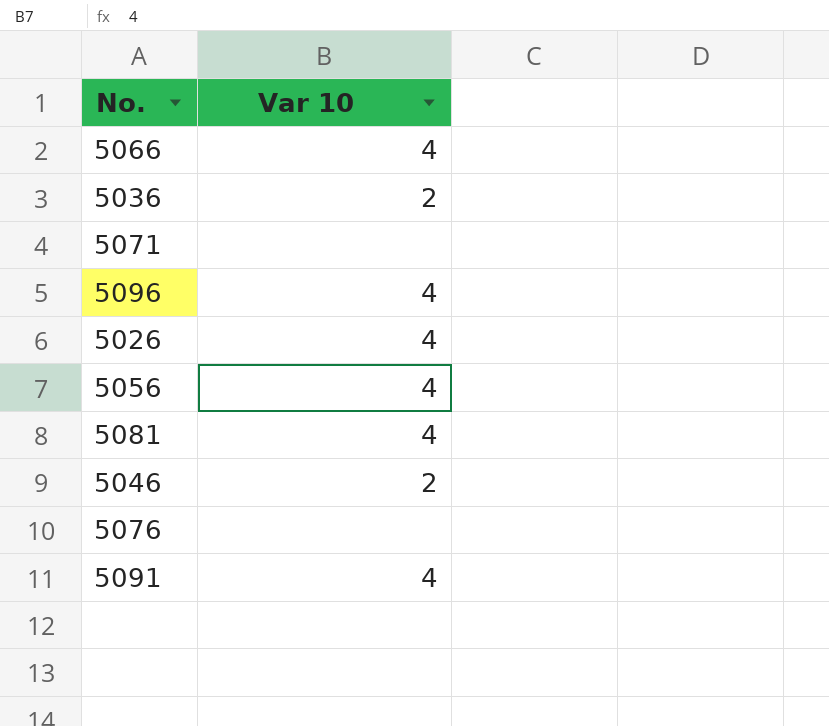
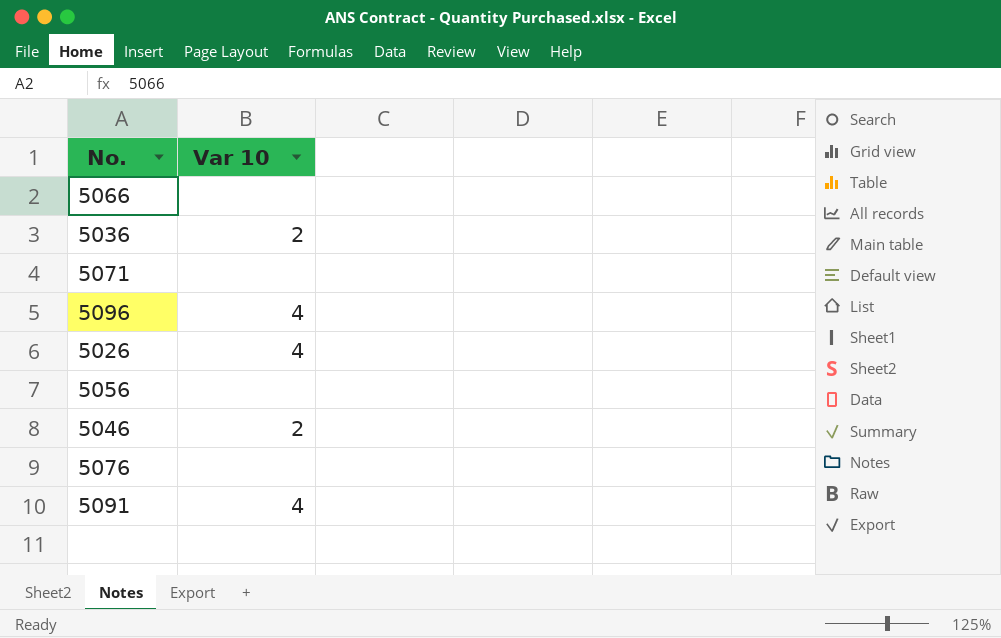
row 5081: 4 -> none
5066 | Var 10: 4 -> none
5056 | Var 10: 4 -> none

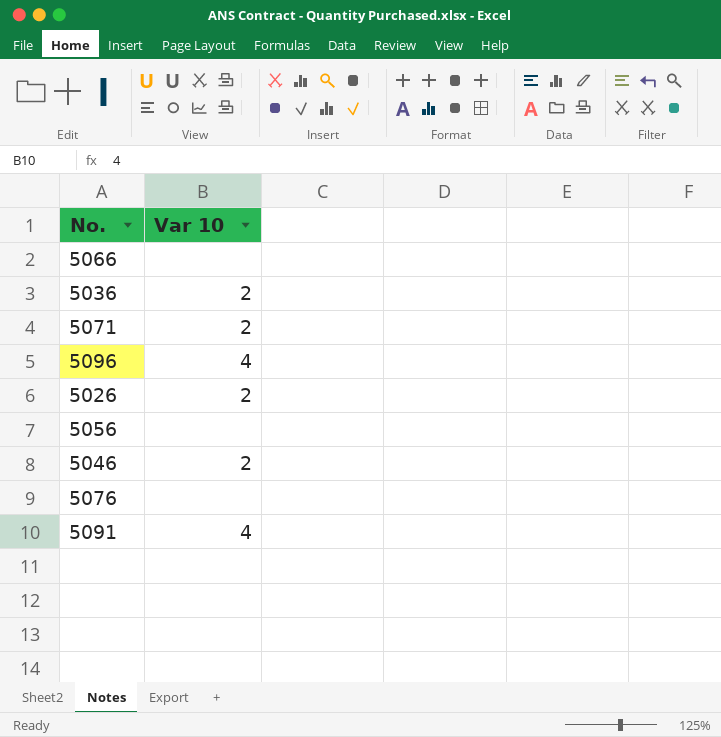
5071 | Var 10: none -> 2
5026 | Var 10: 4 -> 2

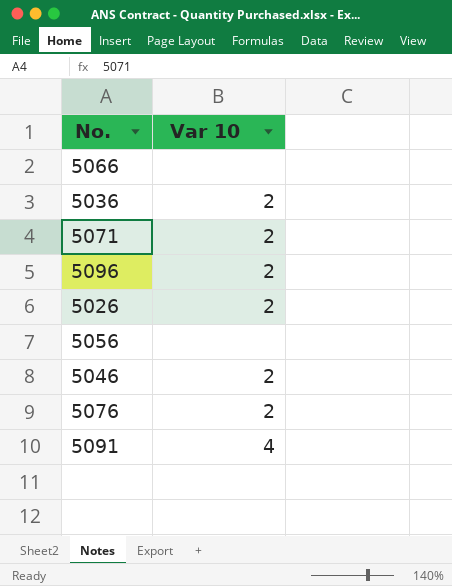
5096 | Var 10: 4 -> 2
5076 | Var 10: none -> 2

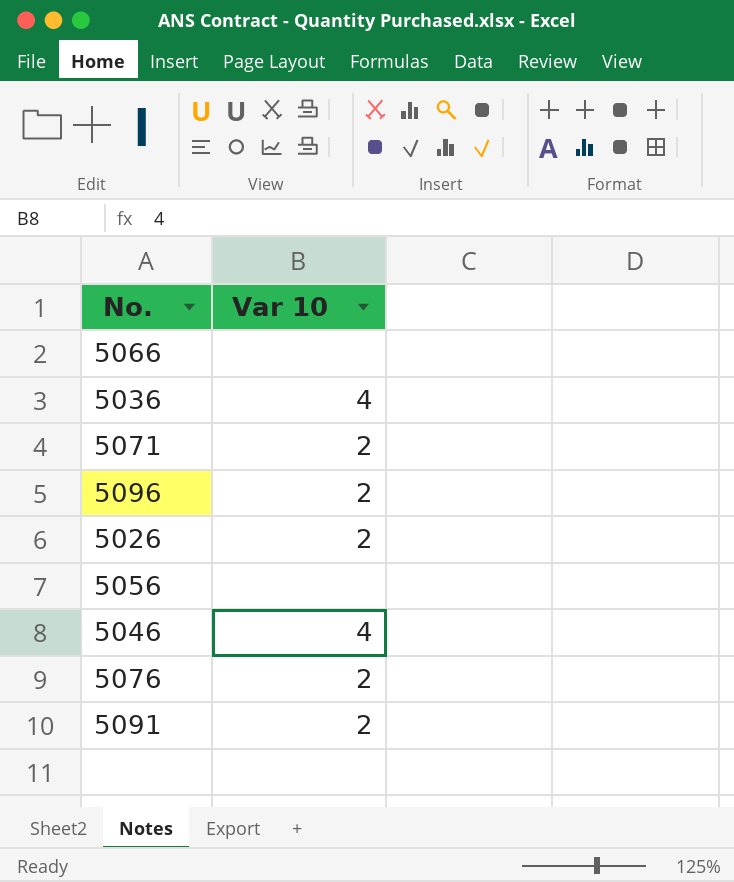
5036 | Var 10: 2 -> 4
5046 | Var 10: 2 -> 4
5091 | Var 10: 4 -> 2

